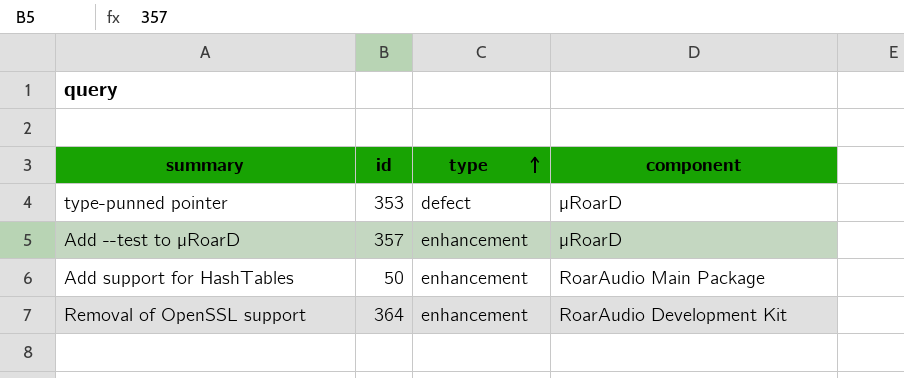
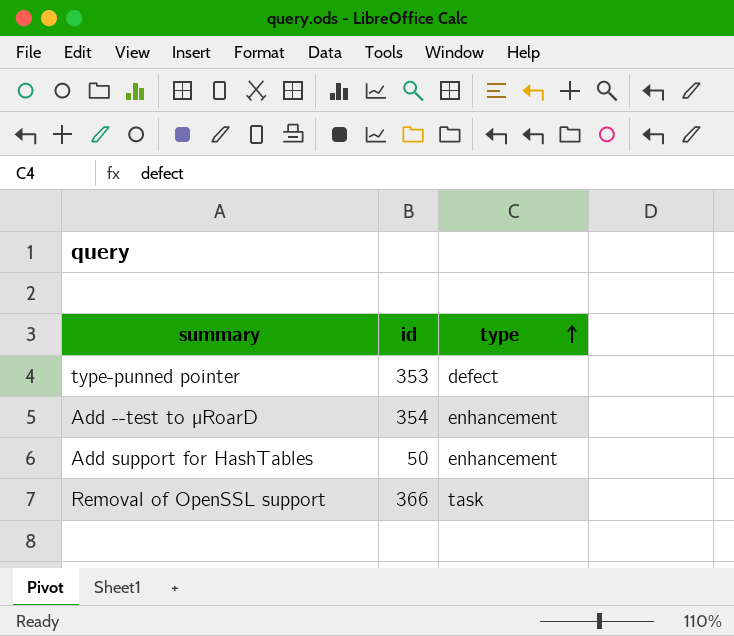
column component | position: 4 -> none
Add --test to µRoarD | id: 357 -> 354
Removal of OpenSSL support | id: 364 -> 366
Removal of OpenSSL support | type: enhancement -> task

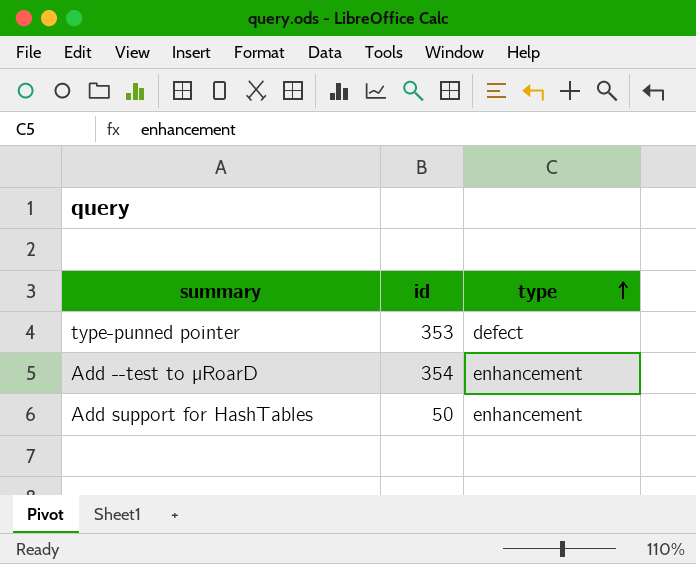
row Removal of OpenSSL support: 366 | task -> none

